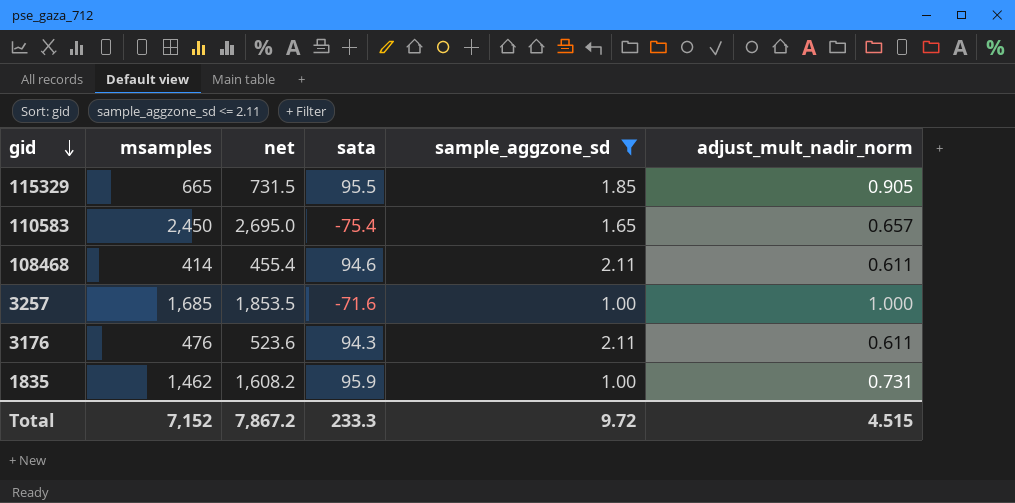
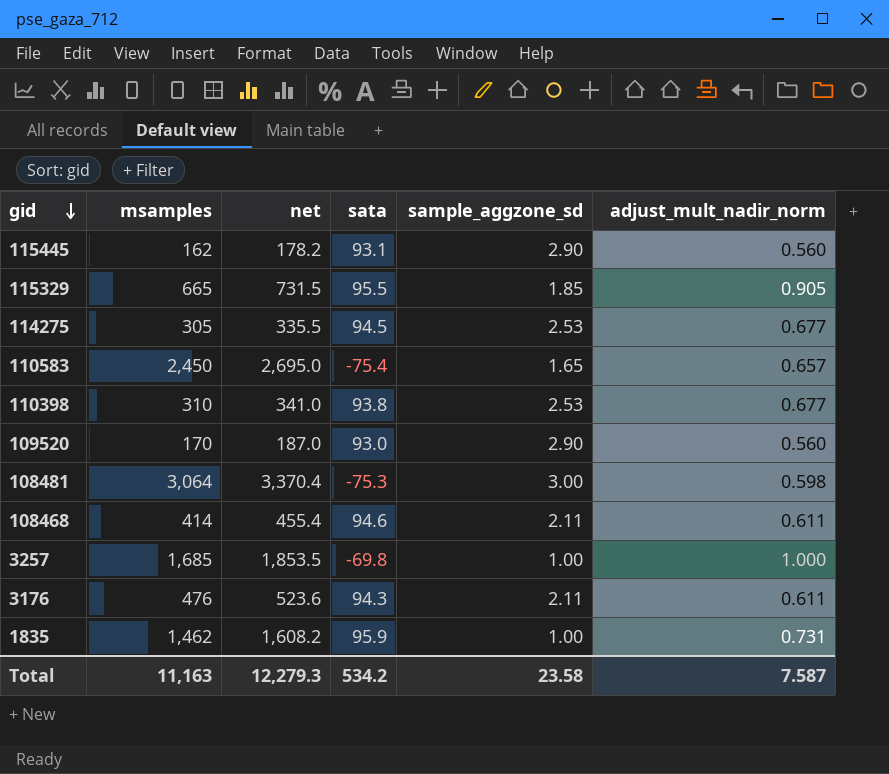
filter: sample_aggzone_sd <= 2.11 -> none
3257 | sata: -71.6 -> -69.8
Total | msamples: 7,152 -> 11,163
Total | net: 7,867.2 -> 12,279.3
Total | sata: 233.3 -> 534.2
Total | sample_aggzone_sd: 9.72 -> 23.58
Total | adjust_mult_nadir_norm: 4.515 -> 7.587

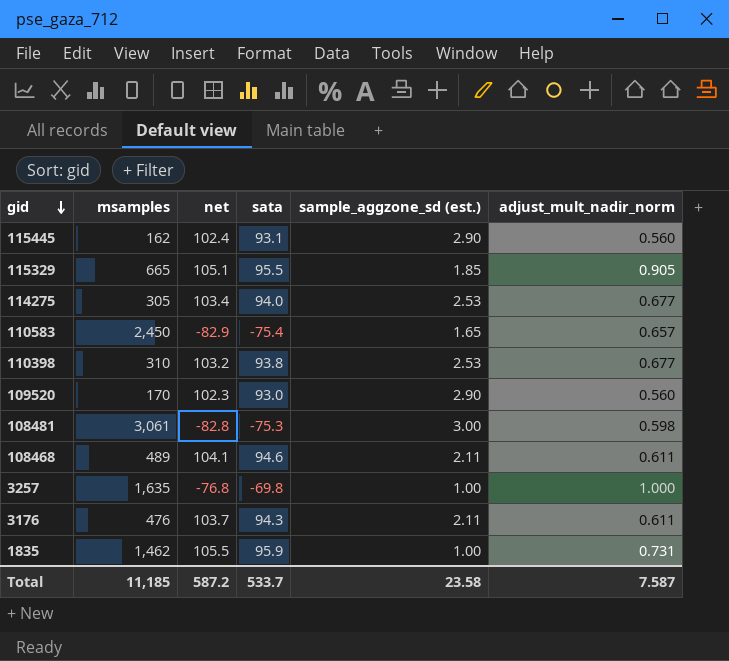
column net | formula: [msamples] * 1.1 -> [sata] * 1.1
column name: sample_aggzone_sd -> sample_aggzone_sd (est.)
114275 | sata: 94.5 -> 94.0
108481 | msamples: 3,064 -> 3,061
108468 | msamples: 414 -> 489
3257 | msamples: 1,685 -> 1,635
Total | msamples: 11,163 -> 11,185
Total | net: 12,279.3 -> 587.2
Total | sata: 534.2 -> 533.7

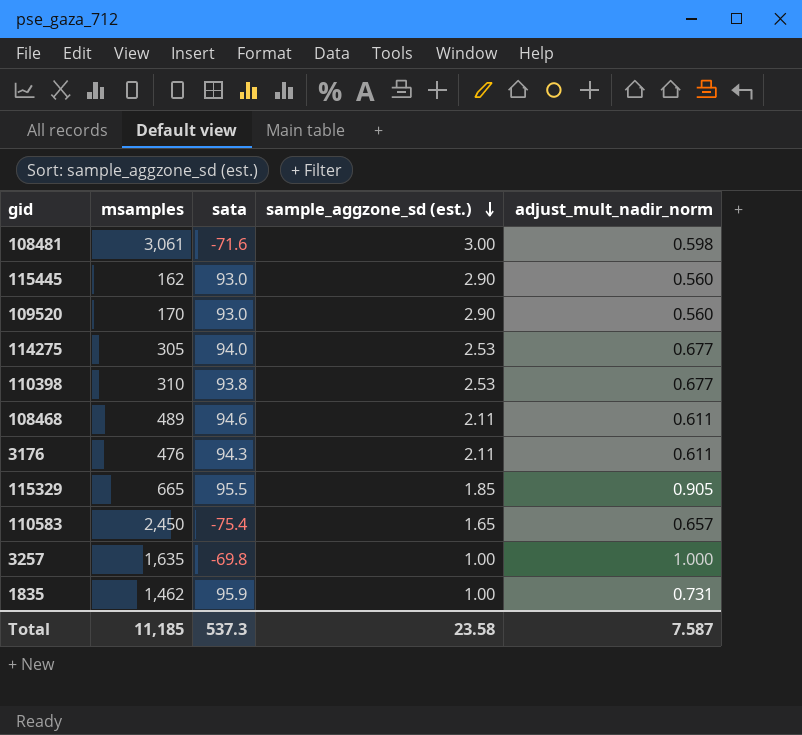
row order: gid descending -> sample_aggzone_sd (est.) descending
column net | formula: [sata] * 1.1 -> none
108481 | sata: -75.3 -> -71.6
115445 | sata: 93.1 -> 93.0
Total | sata: 533.7 -> 537.3

